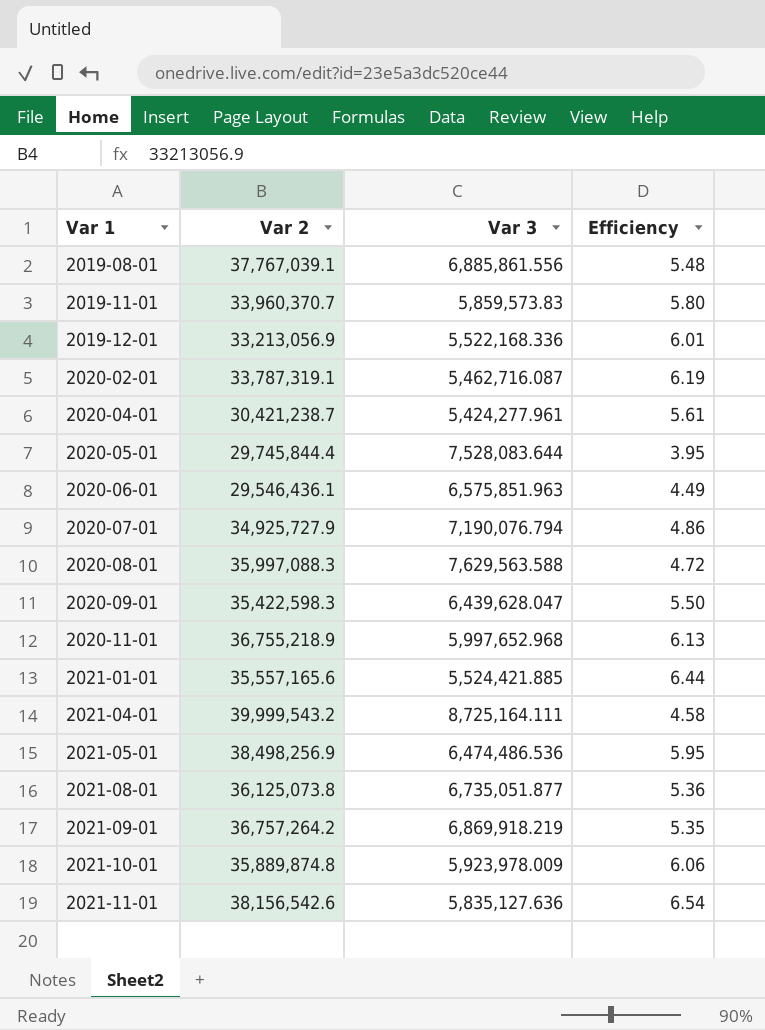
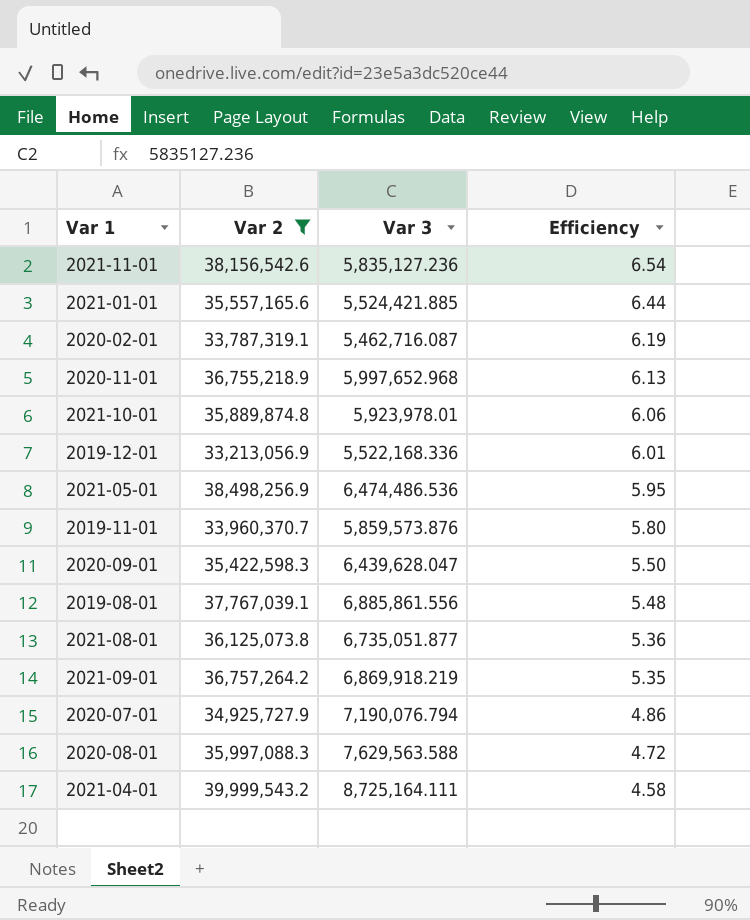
filter: none -> Var 2 >= 33,213,056.9
row order: Var 1 ascending -> Efficiency descending
2021-11-01 | Var 3: 5,835,127.636 -> 5,835,127.236
2021-10-01 | Var 3: 5,923,978.009 -> 5,923,978.01
2019-11-01 | Var 3: 5,859,573.83 -> 5,859,573.876

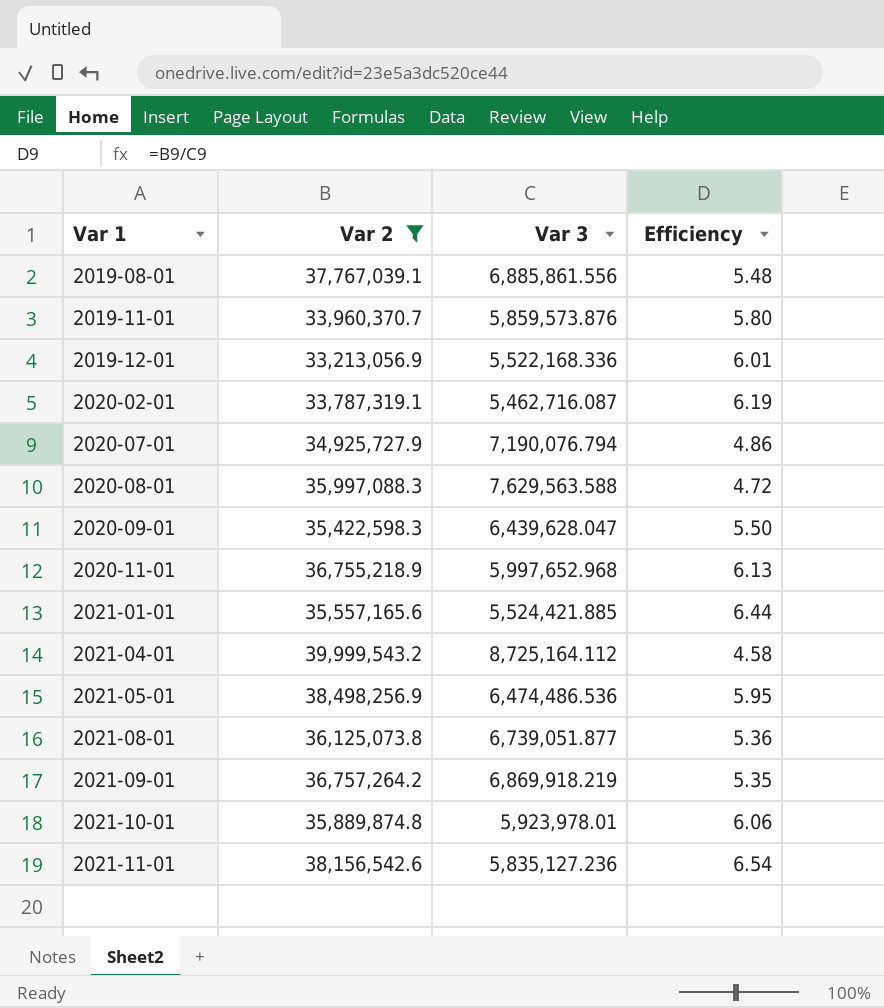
row order: Efficiency descending -> Var 1 ascending
2021-04-01 | Var 3: 8,725,164.111 -> 8,725,164.112
2021-08-01 | Var 3: 6,735,051.877 -> 6,739,051.877

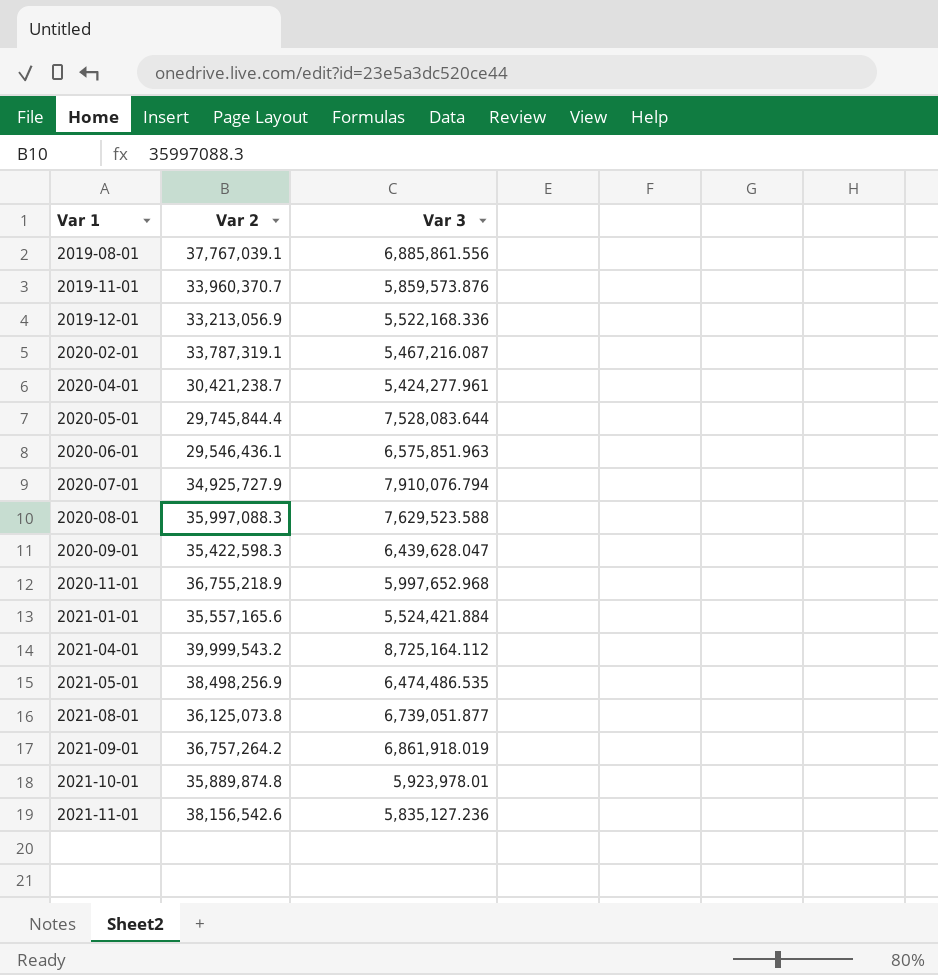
filter: Var 2 >= 33,213,056.9 -> none
column Efficiency | formula: [Var 2] / [Var 3] -> none
2020-02-01 | Var 3: 5,462,716.087 -> 5,467,216.087
2020-07-01 | Var 3: 7,190,076.794 -> 7,910,076.794
2020-08-01 | Var 3: 7,629,563.588 -> 7,629,523.588
2021-01-01 | Var 3: 5,524,421.885 -> 5,524,421.884
2021-05-01 | Var 3: 6,474,486.536 -> 6,474,486.535
2021-09-01 | Var 3: 6,869,918.219 -> 6,861,918.019

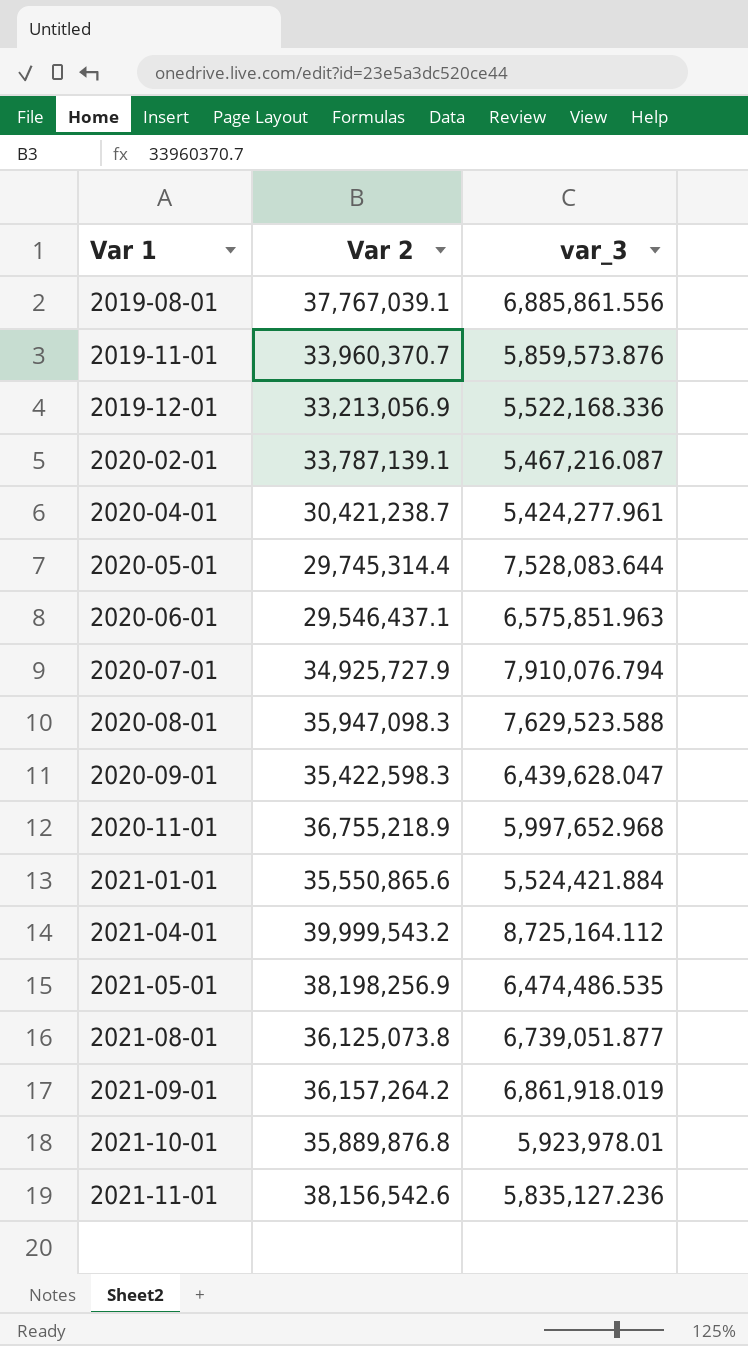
column name: Var 3 -> var_3
2020-02-01 | Var 2: 33,787,319.1 -> 33,787,139.1
2020-05-01 | Var 2: 29,745,844.4 -> 29,745,314.4
2020-06-01 | Var 2: 29,546,436.1 -> 29,546,437.1
2020-08-01 | Var 2: 35,997,088.3 -> 35,947,098.3
2021-01-01 | Var 2: 35,557,165.6 -> 35,550,865.6
2021-05-01 | Var 2: 38,498,256.9 -> 38,198,256.9
2021-09-01 | Var 2: 36,757,264.2 -> 36,157,264.2
2021-10-01 | Var 2: 35,889,874.8 -> 35,889,876.8

